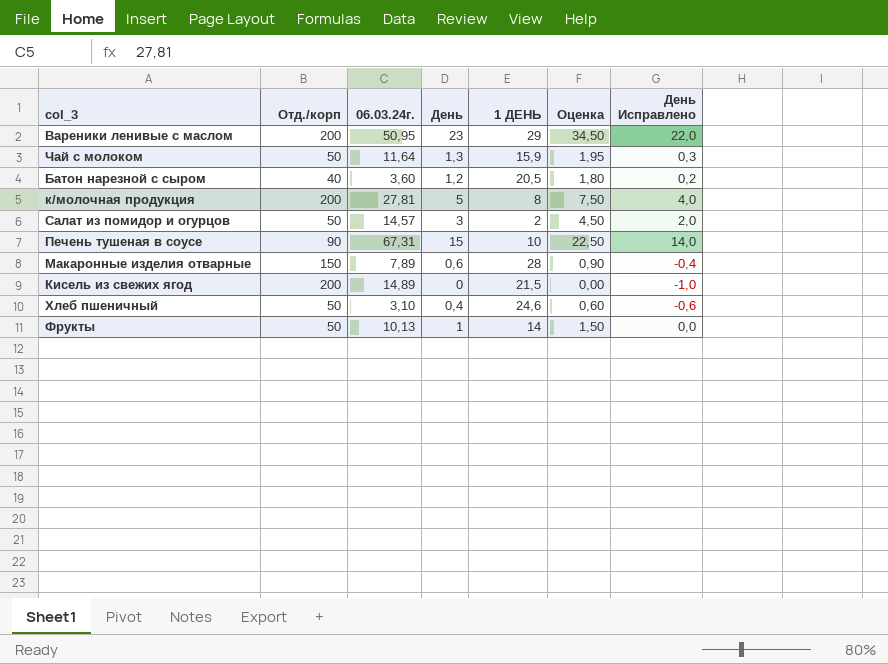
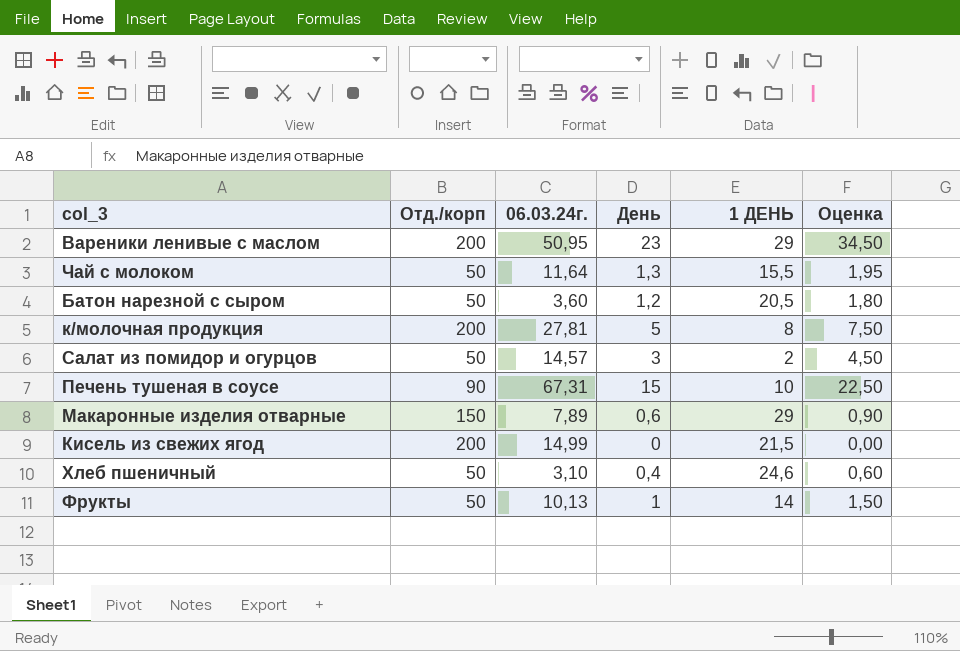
column День Исправлено | formula: [День] - 1 -> none
Чай с молоком | 1 ДЕНЬ: 15,9 -> 15,5
Батон нарезной с сыром | Отд./корп: 40 -> 50
Макаронные изделия отварные | 1 ДЕНЬ: 28 -> 29
Кисель из свежих ягод | 06.03.24г.: 14,89 -> 14,99

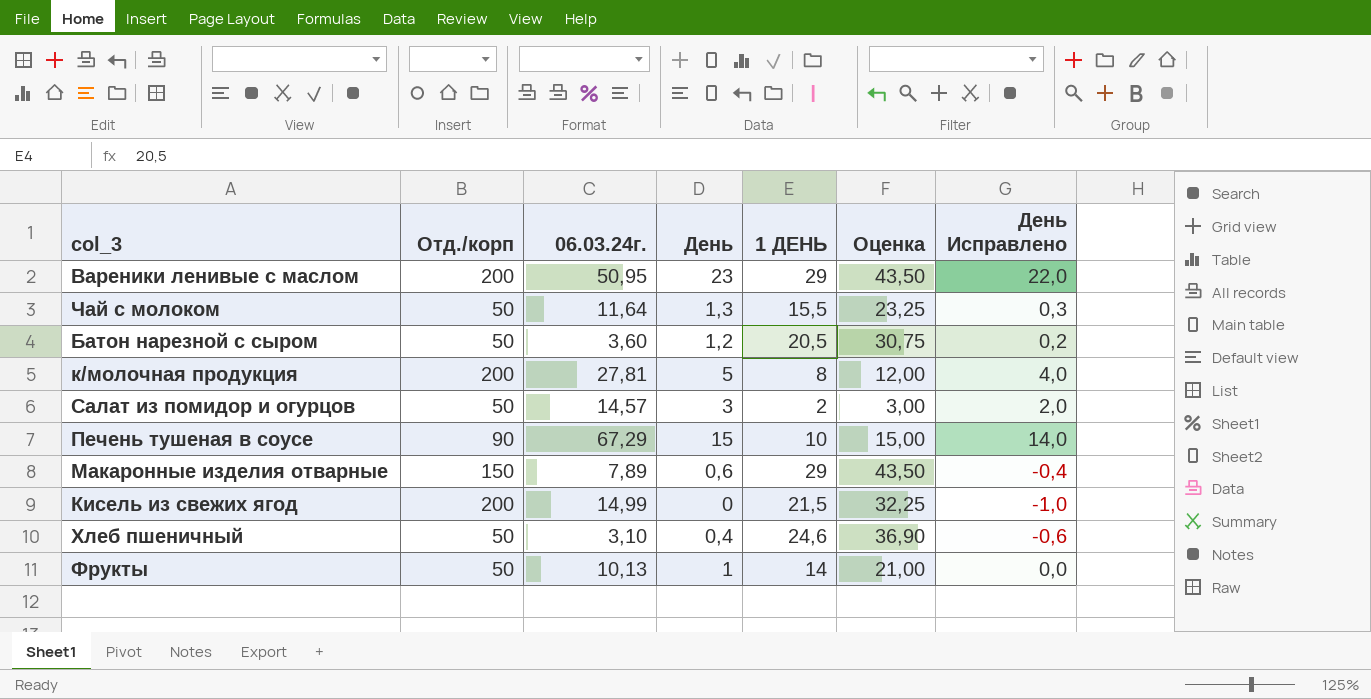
column Оценка | formula: [День] * 1,5 -> [1 ДЕНЬ] * 1,5
column День Исправлено | formula: none -> [День] - 1
Печень тушеная в соусе | 06.03.24г.: 67,31 -> 67,29

